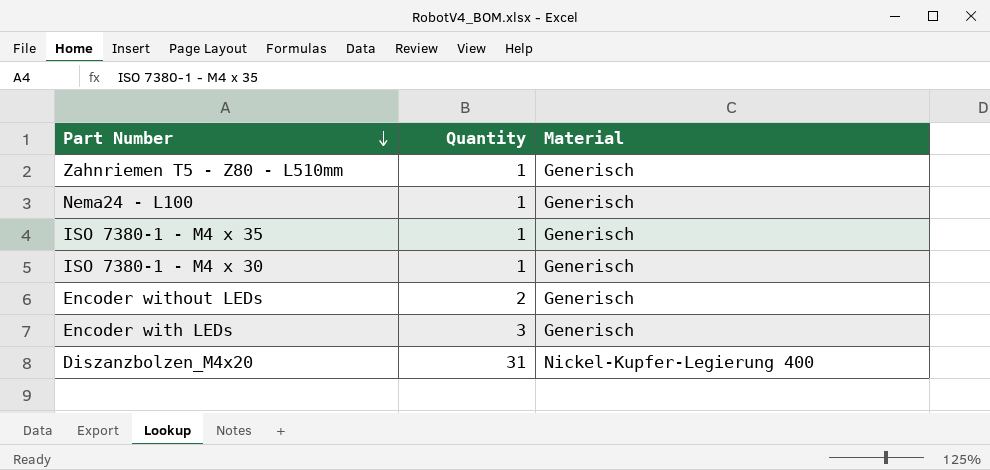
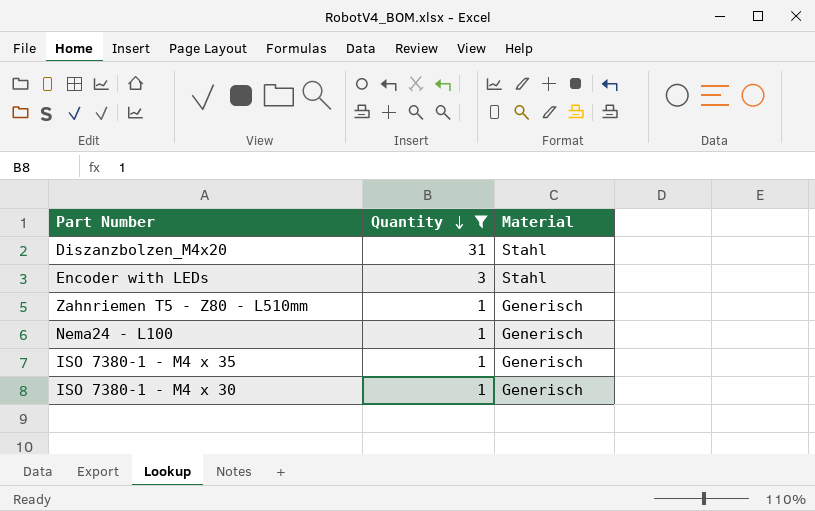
filter: none -> Quantity != 2
row order: Part Number descending -> Quantity descending
Diszanzbolzen_M4x20 | Material: Nickel-Kupfer-Legierung 400 -> Stahl
Encoder with LEDs | Material: Generisch -> Stahl

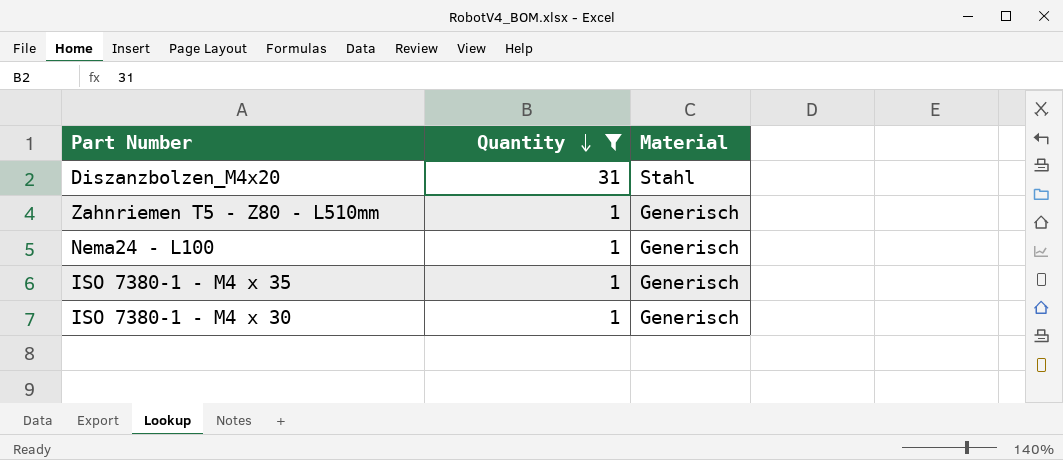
row Encoder with LEDs: 3 | Stahl -> none

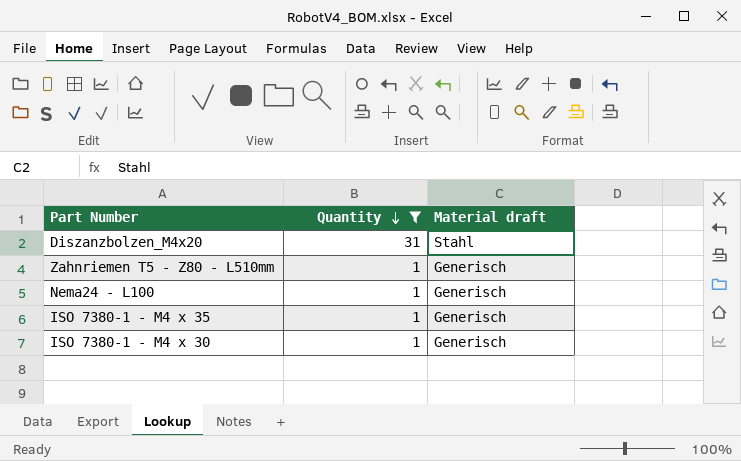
column name: Material -> Material draft

